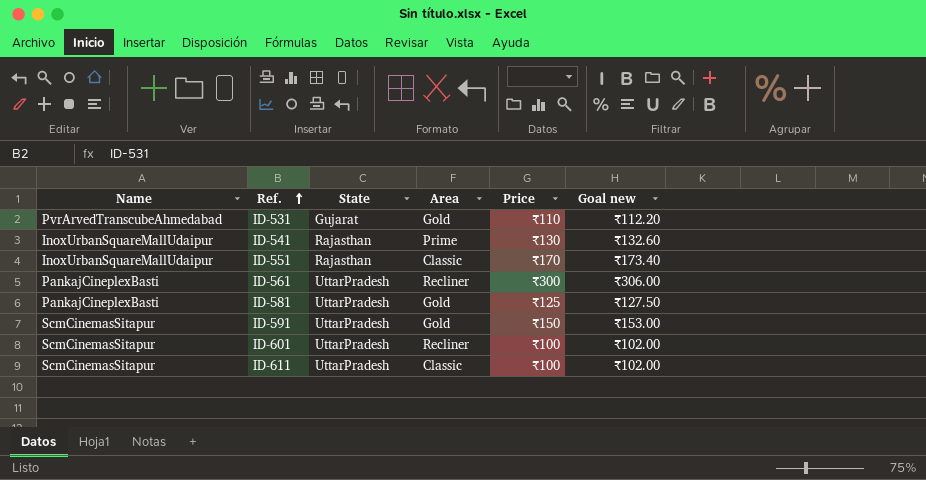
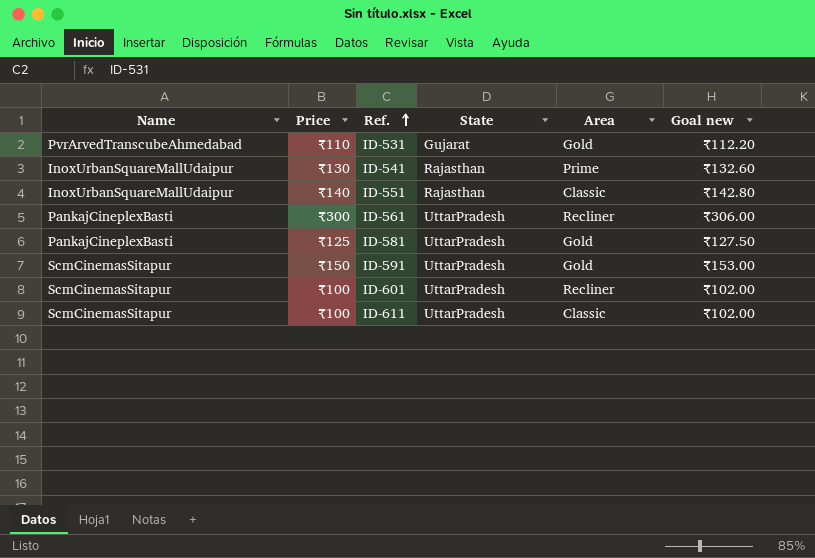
column Price | position: 5 -> 2
ID-551 | Price: ₹170 -> ₹140
ID-551 | Goal new: ₹173.40 -> ₹142.80

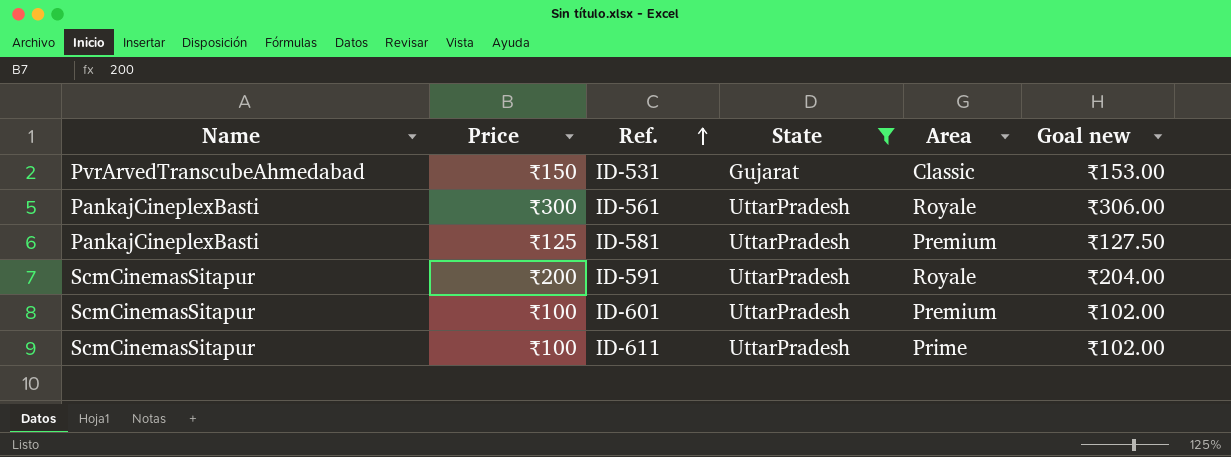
filter: none -> State != Rajasthan
ID-531 | Price: ₹110 -> ₹150
ID-531 | Area: Gold -> Classic
ID-531 | Goal new: ₹112.20 -> ₹153.00
ID-561 | Area: Recliner -> Royale
ID-581 | Area: Gold -> Premium
ID-591 | Price: ₹150 -> ₹200
ID-591 | Area: Gold -> Royale
ID-591 | Goal new: ₹153.00 -> ₹204.00
ID-601 | Area: Recliner -> Premium
ID-611 | Area: Classic -> Prime

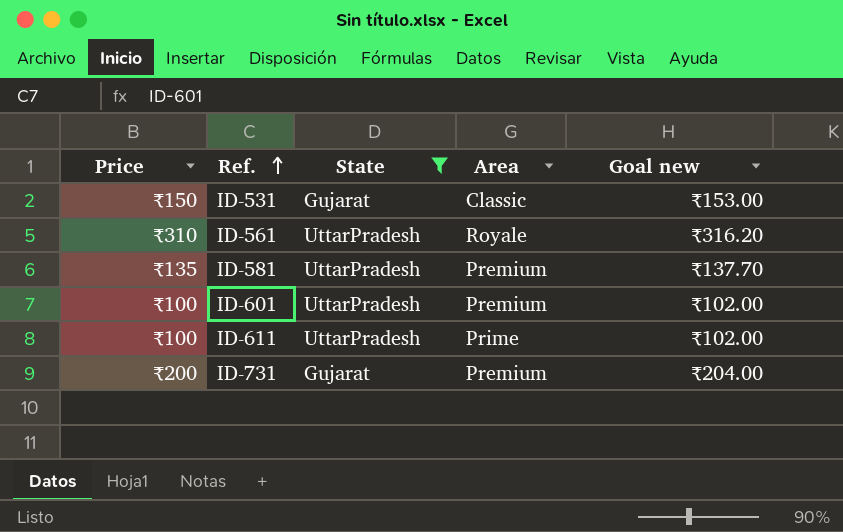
column Name | position: 1 -> none
row ID-591: ScmCinemasSitapur | ₹200 | UttarPradesh | Royale | ₹204.00 -> none
ID-561 | Price: ₹300 -> ₹310
ID-561 | Goal new: ₹306.00 -> ₹316.20
ID-581 | Price: ₹125 -> ₹135
ID-581 | Goal new: ₹127.50 -> ₹137.70
row ID-731: none -> ₹200 | Gujarat | Premium | ₹204.00

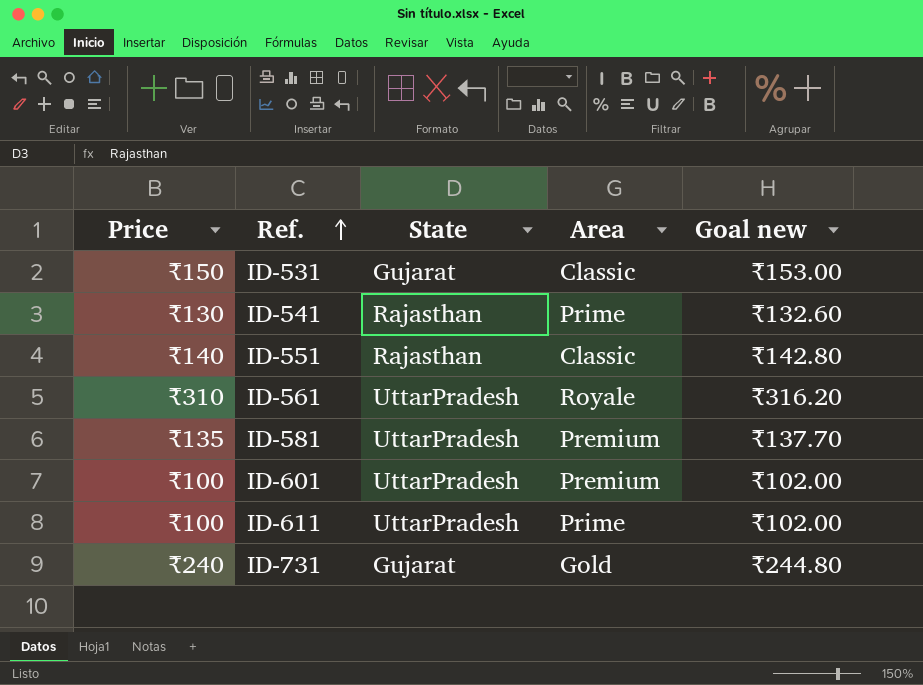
filter: State != Rajasthan -> none
ID-731 | Price: ₹200 -> ₹240
ID-731 | Area: Premium -> Gold
ID-731 | Goal new: ₹204.00 -> ₹244.80

